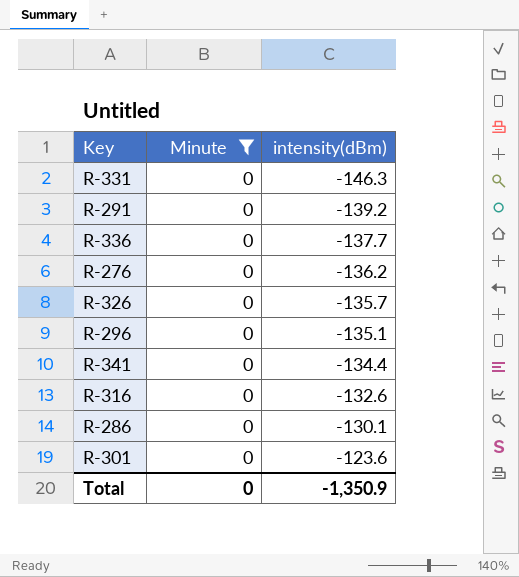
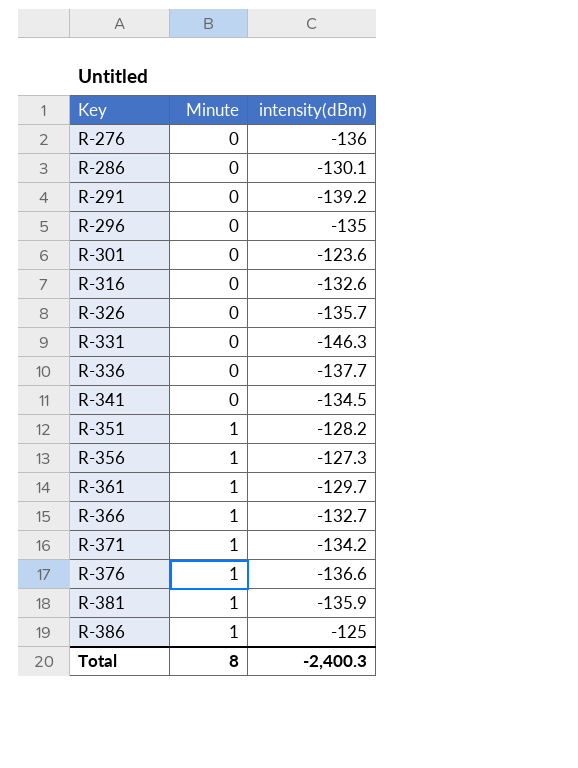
filter: Minute = 0 -> none
row order: intensity(dBm) ascending -> Key ascending
R-276 | intensity(dBm): -136.2 -> -136
R-296 | intensity(dBm): -135.1 -> -135
R-341 | intensity(dBm): -134.4 -> -134.5
Total | Minute: 0 -> 8
Total | intensity(dBm): -1,350.9 -> -2,400.3

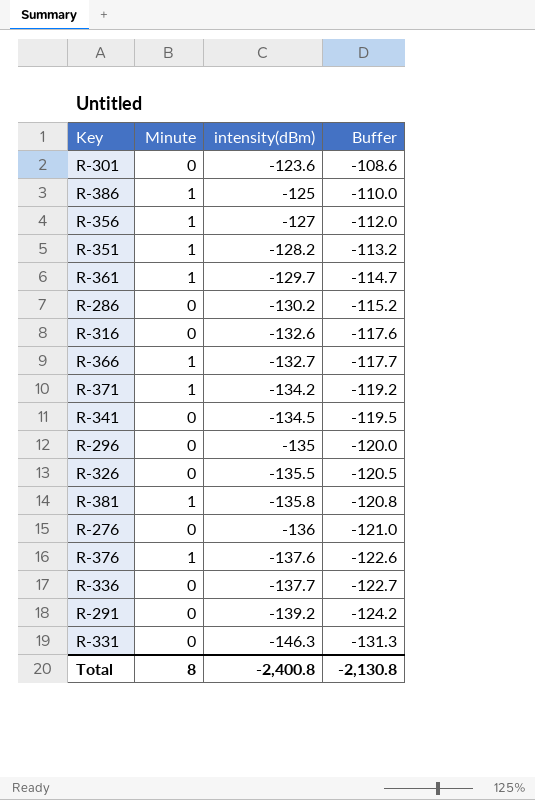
row order: Key ascending -> intensity(dBm) descending
column Buffer | formula: none -> [intensity(dBm)] + 15
R-356 | intensity(dBm): -127.3 -> -127
R-286 | intensity(dBm): -130.1 -> -130.2
R-326 | intensity(dBm): -135.7 -> -135.5
R-381 | intensity(dBm): -135.9 -> -135.8
R-376 | intensity(dBm): -136.6 -> -137.6
Total | intensity(dBm): -2,400.3 -> -2,400.8

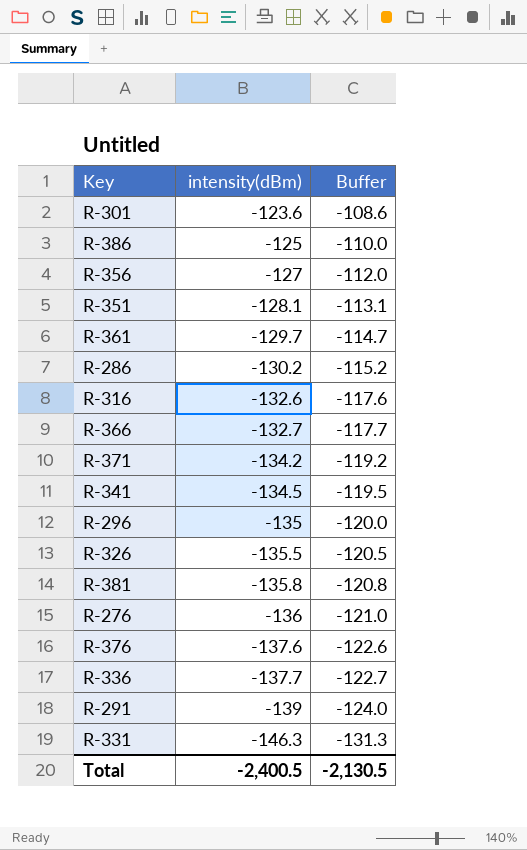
column Minute | position: 2 -> none
R-351 | intensity(dBm): -128.2 -> -128.1
R-351 | Buffer: -113.2 -> -113.1
R-291 | intensity(dBm): -139.2 -> -139
R-291 | Buffer: -124.2 -> -124.0
Total | intensity(dBm): -2,400.8 -> -2,400.5
Total | Buffer: -2,130.8 -> -2,130.5

